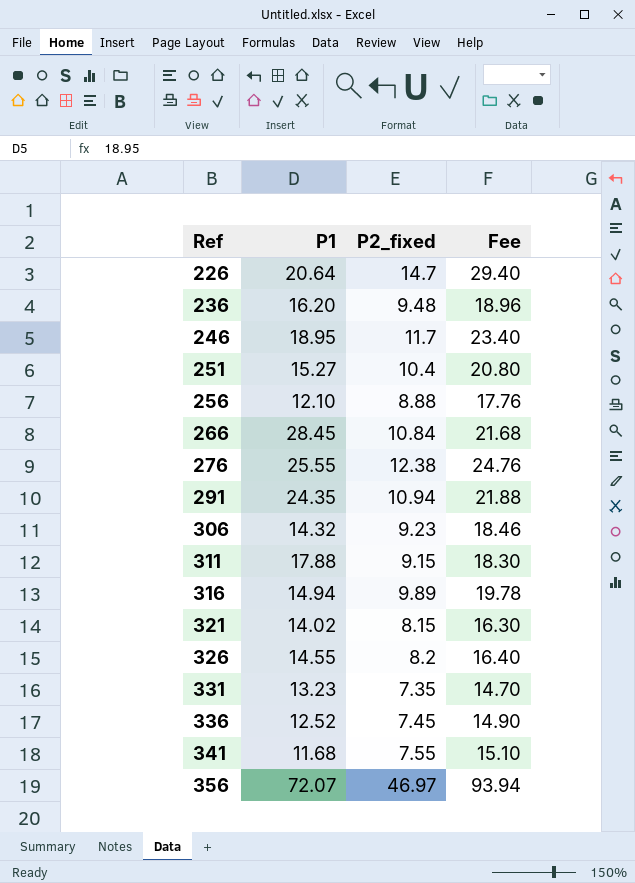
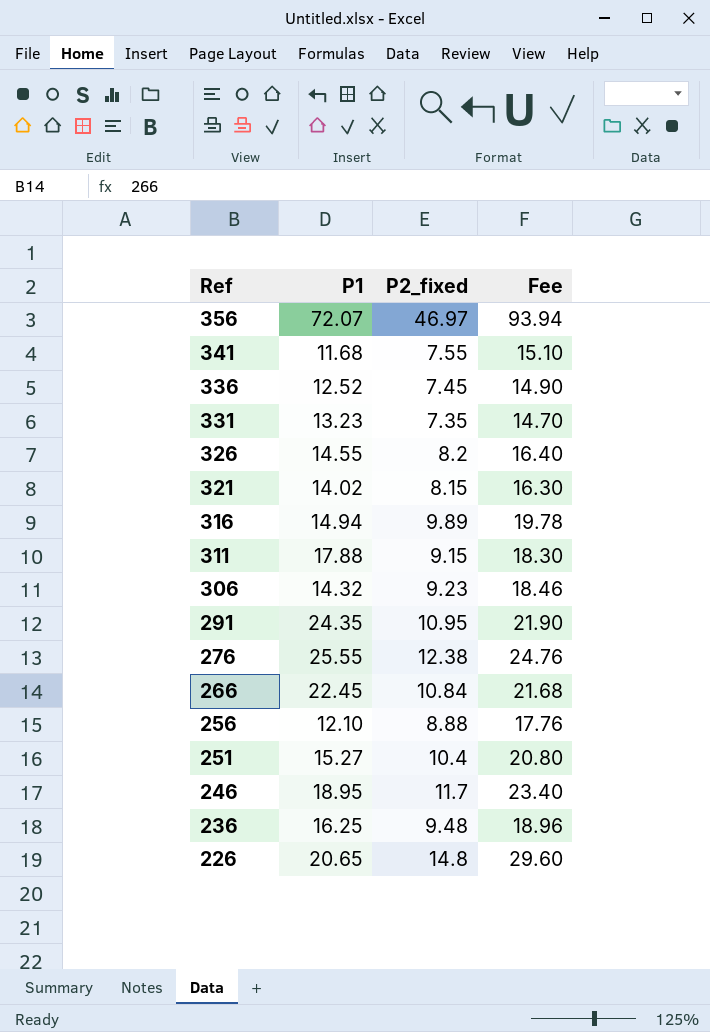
row order: Ref ascending -> Ref descending
291 | P2_fixed: 10.94 -> 10.95
291 | Fee: 21.88 -> 21.90
266 | P1: 28.45 -> 22.45
236 | P1: 16.20 -> 16.25
226 | P1: 20.64 -> 20.65
226 | P2_fixed: 14.7 -> 14.8
226 | Fee: 29.40 -> 29.60

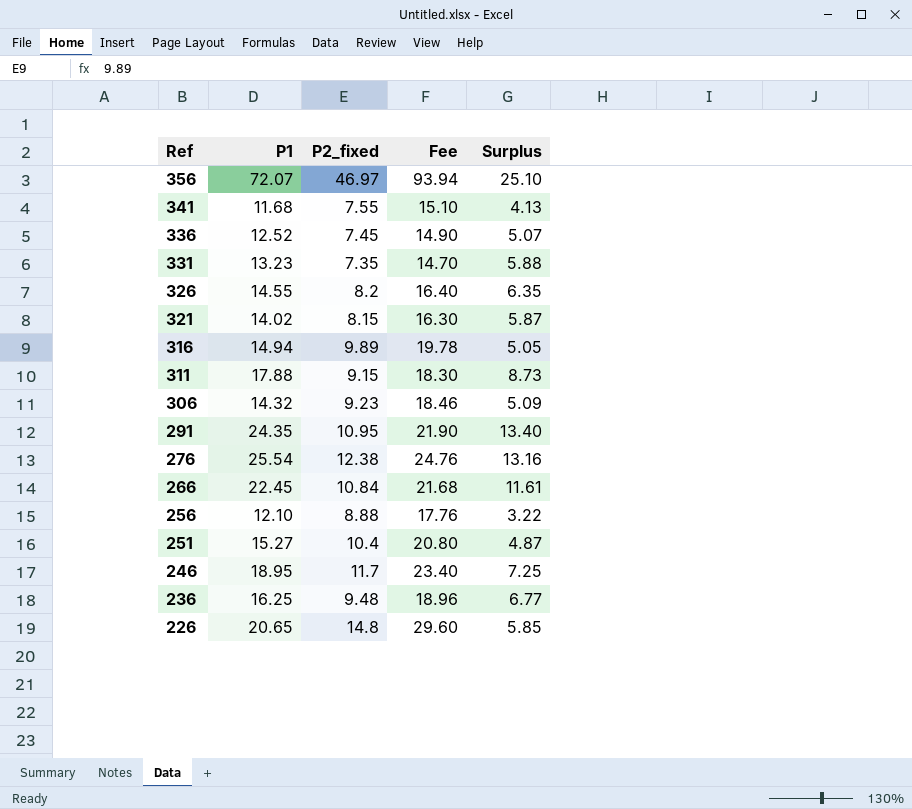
column Surplus | formula: none -> [P1] - [P2_fixed]
276 | P1: 25.55 -> 25.54

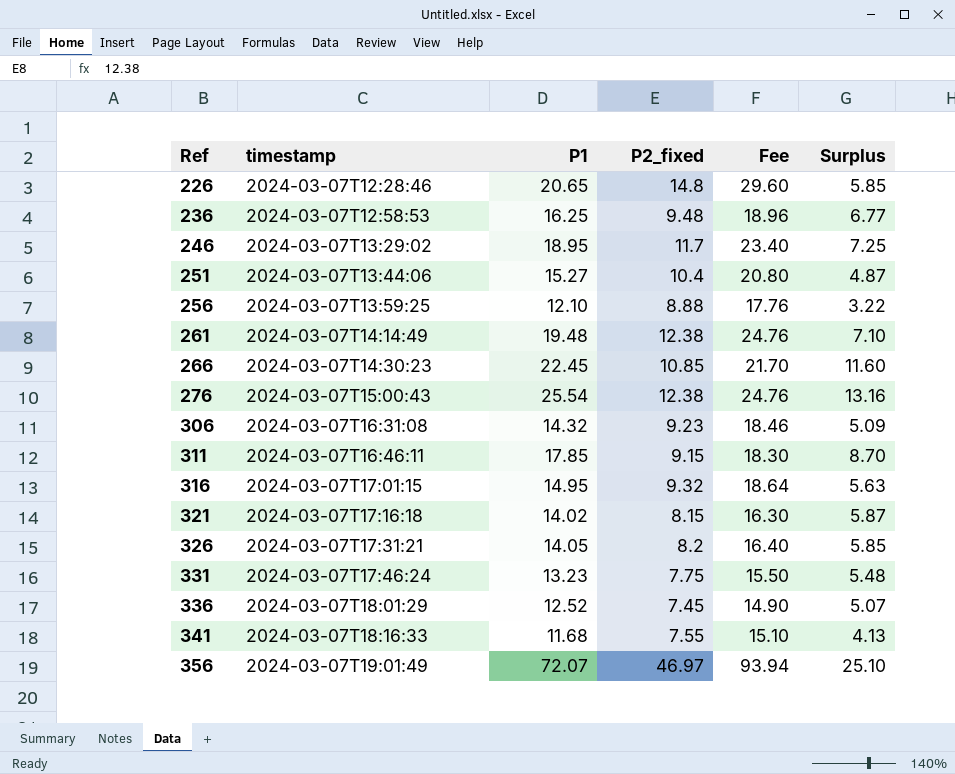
row order: Ref descending -> Ref ascending
column timestamp | position: none -> 2
row 291: 24.35 | 10.95 | 21.90 | 13.40 -> none
row 261: none -> 2024-03-07T14:14:49 | 19.48 | 12.38 | 24.76 | 7.10
266 | P2_fixed: 10.84 -> 10.85
266 | Fee: 21.68 -> 21.70
266 | Surplus: 11.61 -> 11.60
311 | P1: 17.88 -> 17.85
311 | Surplus: 8.73 -> 8.70
316 | P1: 14.94 -> 14.95
316 | P2_fixed: 9.89 -> 9.32
316 | Fee: 19.78 -> 18.64
316 | Surplus: 5.05 -> 5.63
326 | P1: 14.55 -> 14.05
326 | Surplus: 6.35 -> 5.85
331 | P2_fixed: 7.35 -> 7.75
331 | Fee: 14.70 -> 15.50
331 | Surplus: 5.88 -> 5.48

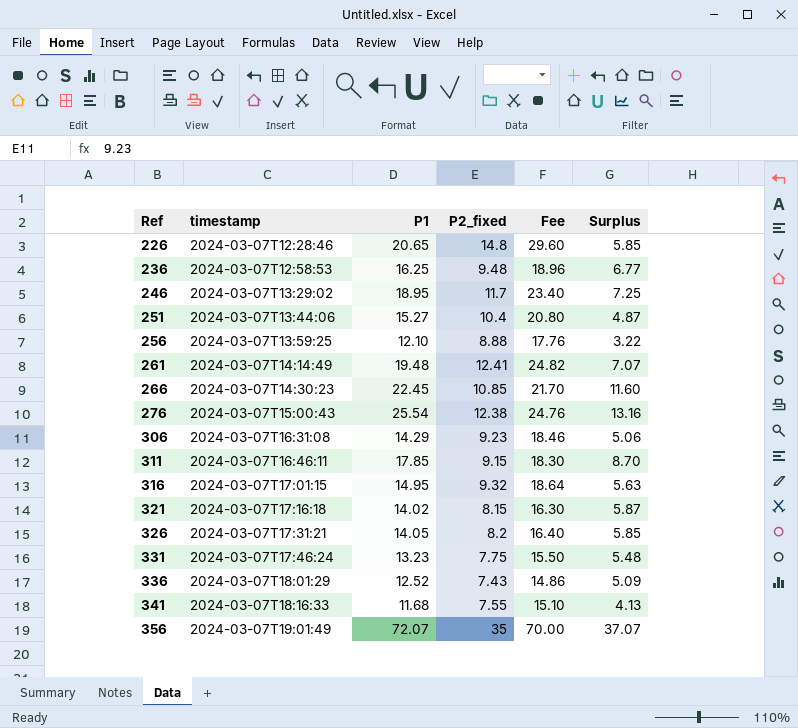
261 | P2_fixed: 12.38 -> 12.41
261 | Fee: 24.76 -> 24.82
261 | Surplus: 7.10 -> 7.07
306 | P1: 14.32 -> 14.29
306 | Surplus: 5.09 -> 5.06
336 | P2_fixed: 7.45 -> 7.43
336 | Fee: 14.90 -> 14.86
336 | Surplus: 5.07 -> 5.09
356 | P2_fixed: 46.97 -> 35
356 | Fee: 93.94 -> 70.00
356 | Surplus: 25.10 -> 37.07

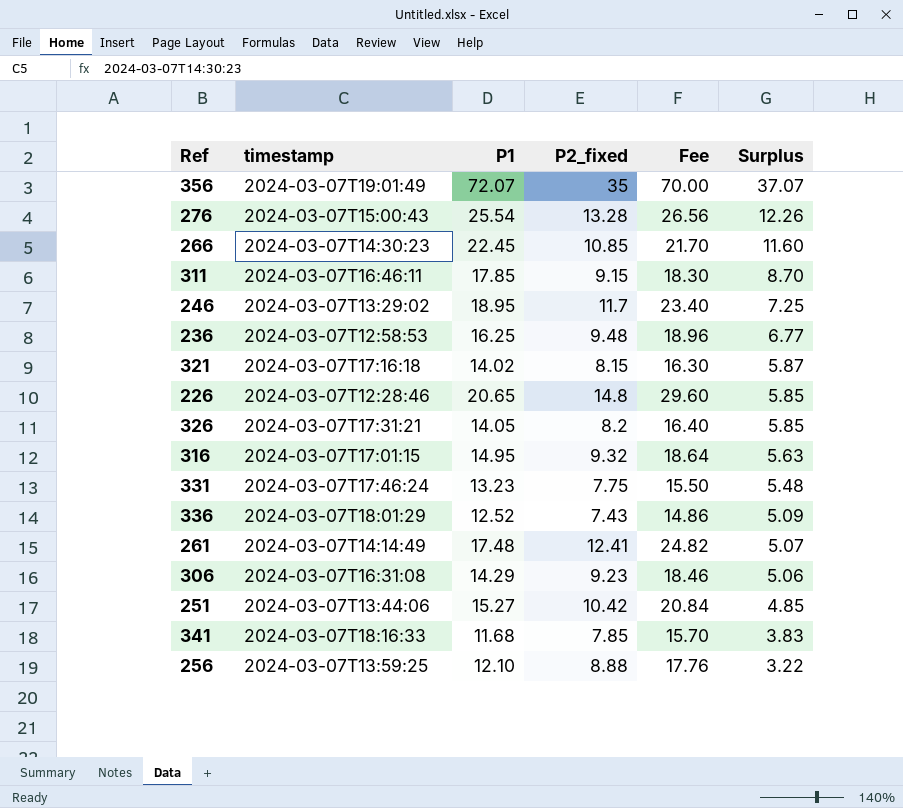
row order: Ref ascending -> Surplus descending
276 | P2_fixed: 12.38 -> 13.28
276 | Fee: 24.76 -> 26.56
276 | Surplus: 13.16 -> 12.26
261 | P1: 19.48 -> 17.48
261 | Surplus: 7.07 -> 5.07
251 | P2_fixed: 10.4 -> 10.42
251 | Fee: 20.80 -> 20.84
251 | Surplus: 4.87 -> 4.85
341 | P2_fixed: 7.55 -> 7.85
341 | Fee: 15.10 -> 15.70
341 | Surplus: 4.13 -> 3.83

